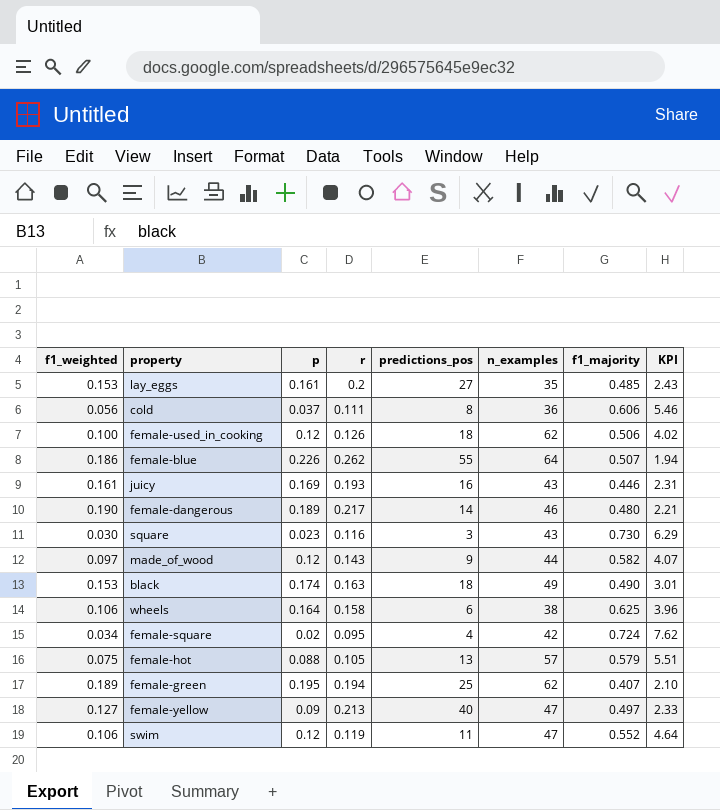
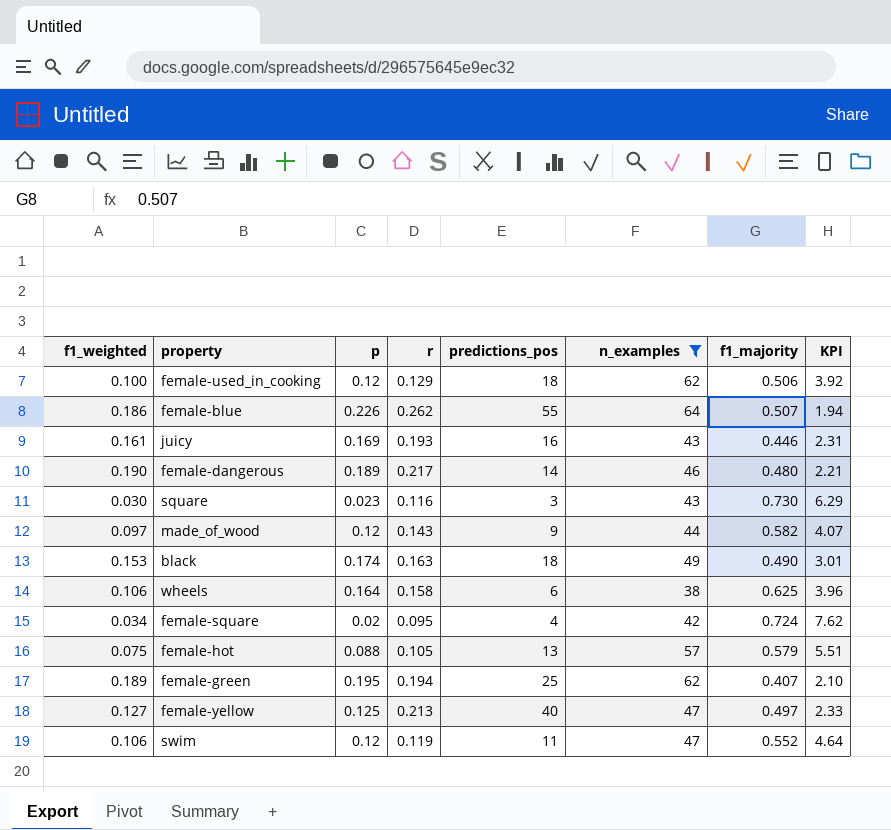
filter: none -> n_examples >= 38
female-used_in_cooking | r: 0.126 -> 0.129
female-used_in_cooking | KPI: 4.02 -> 3.92
female-yellow | p: 0.09 -> 0.125

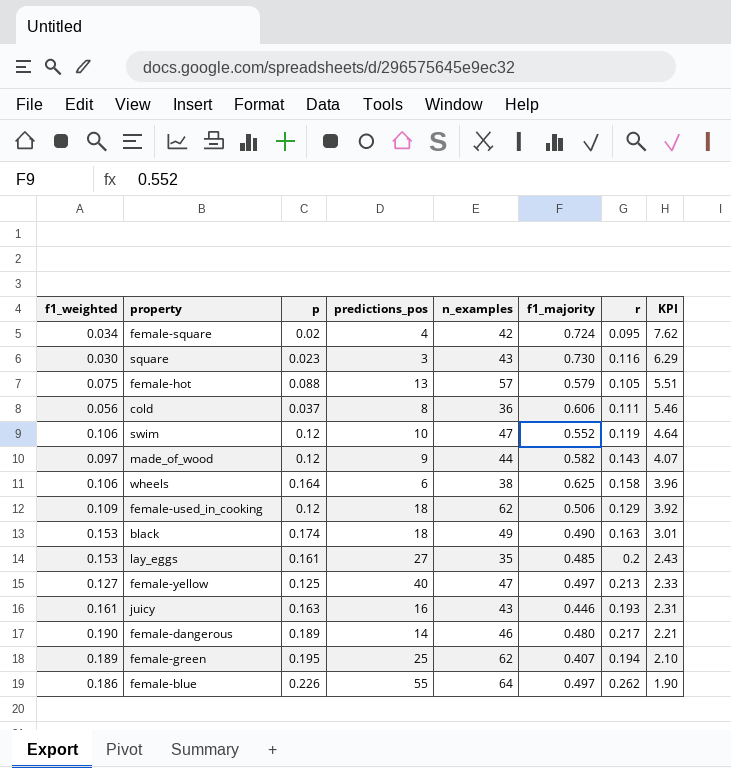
filter: n_examples >= 38 -> none
row order: none -> KPI descending
column r | position: 4 -> 7
swim | predictions_pos: 11 -> 10
female-used_in_cooking | f1_weighted: 0.100 -> 0.109
juicy | p: 0.169 -> 0.163
female-blue | f1_majority: 0.507 -> 0.497
female-blue | KPI: 1.94 -> 1.90

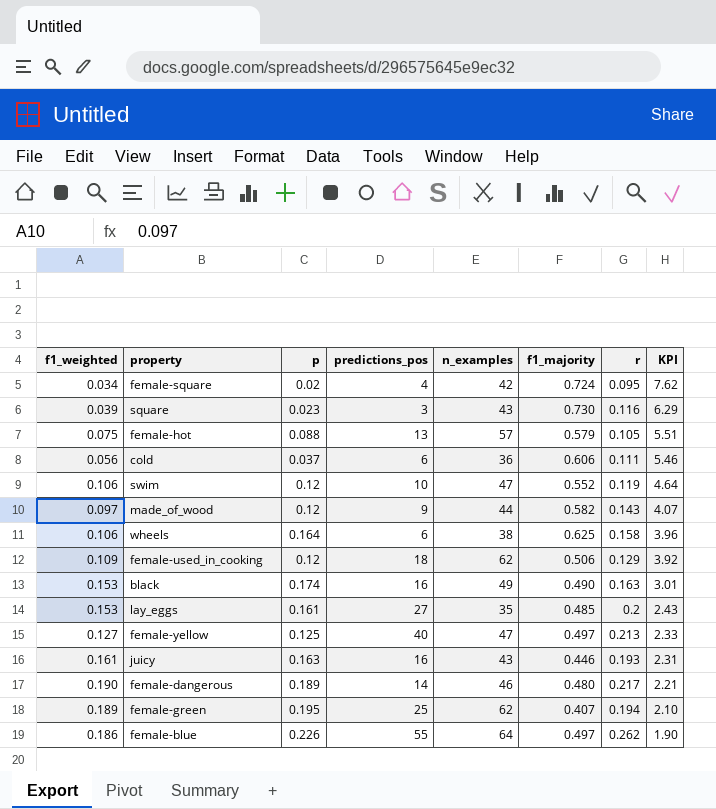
square | f1_weighted: 0.030 -> 0.039
cold | predictions_pos: 8 -> 6
black | predictions_pos: 18 -> 16

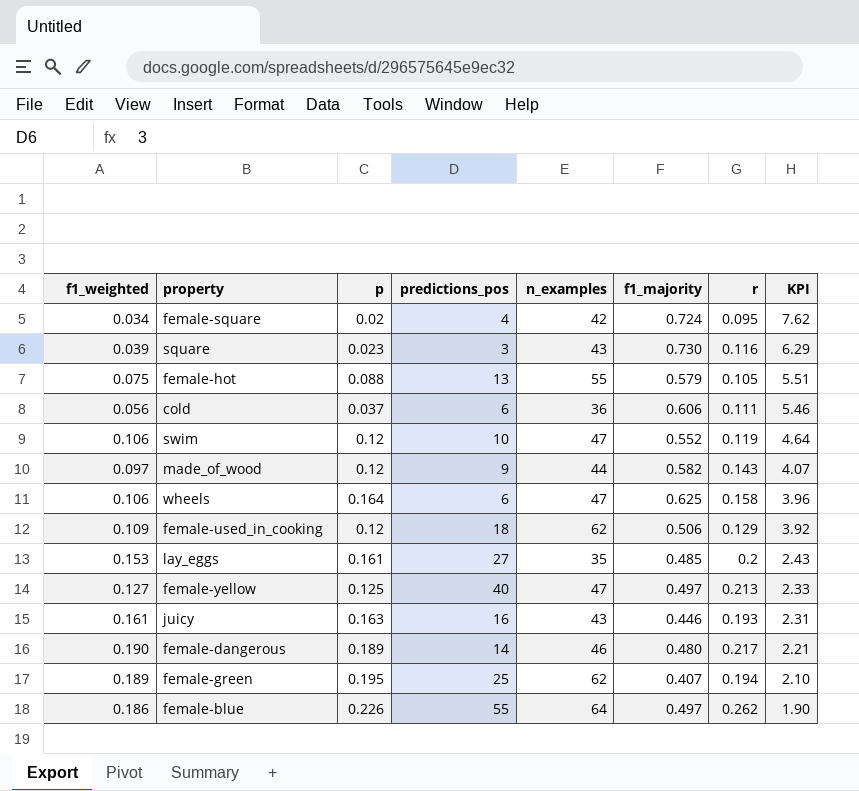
row black: 0.153 | 0.174 | 16 | 49 | 0.490 | 0.163 | 3.01 -> none
female-hot | n_examples: 57 -> 55
wheels | n_examples: 38 -> 47

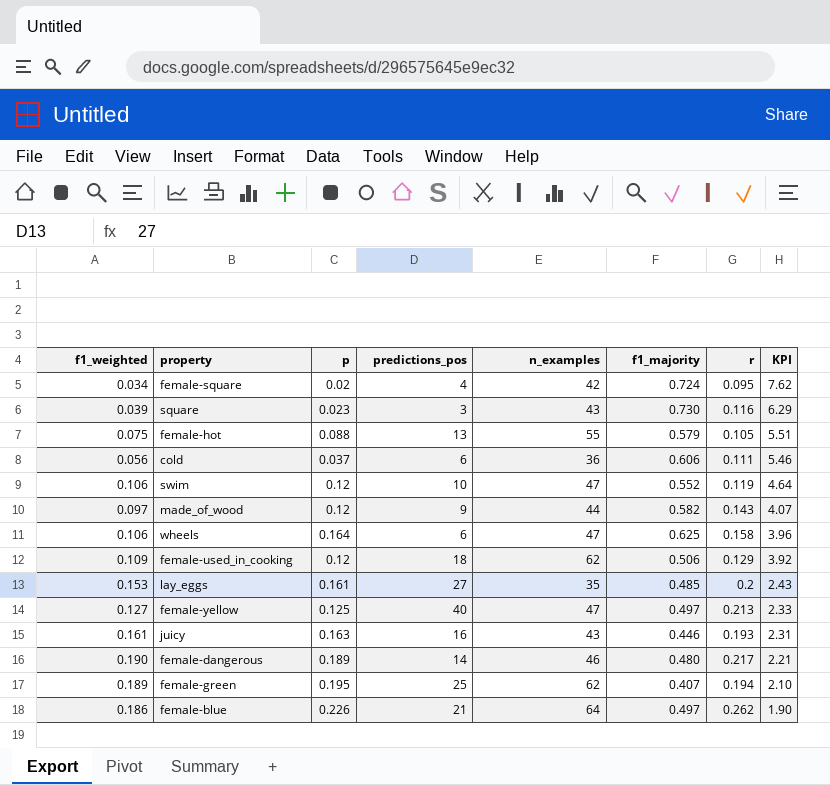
female-blue | predictions_pos: 55 -> 21

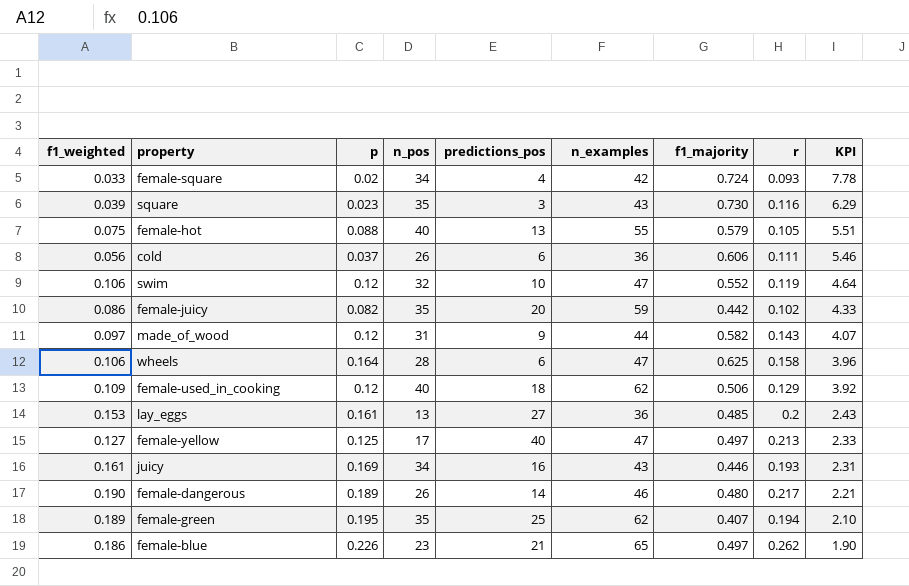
column n_pos | position: none -> 4
female-square | f1_weighted: 0.034 -> 0.033
female-square | r: 0.095 -> 0.093
female-square | KPI: 7.62 -> 7.78
row female-juicy: none -> 0.086 | 0.082 | 35 | 20 | 59 | 0.442 | 0.102 | 4.33
lay_eggs | n_examples: 35 -> 36
juicy | p: 0.163 -> 0.169
female-blue | n_examples: 64 -> 65

